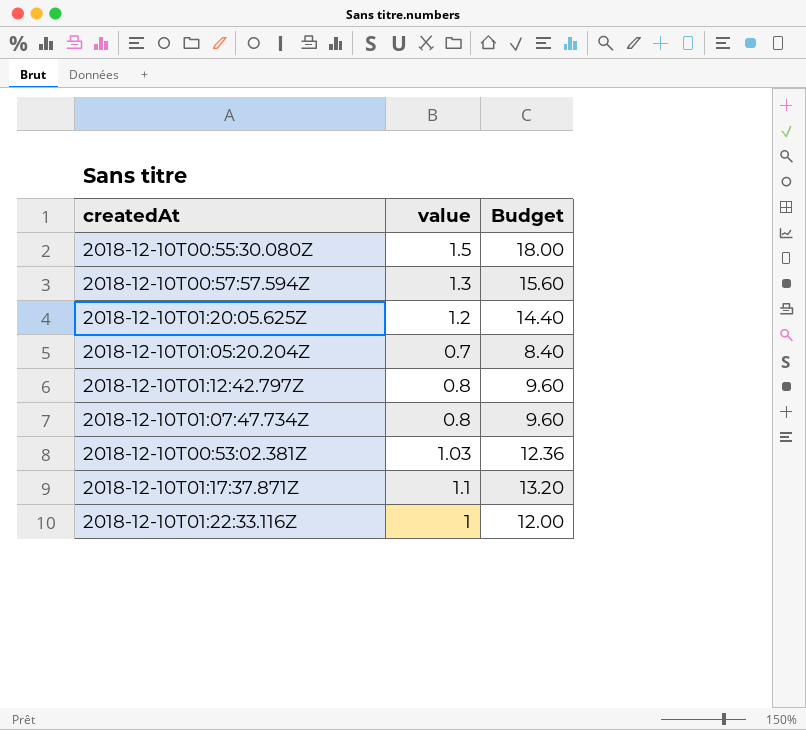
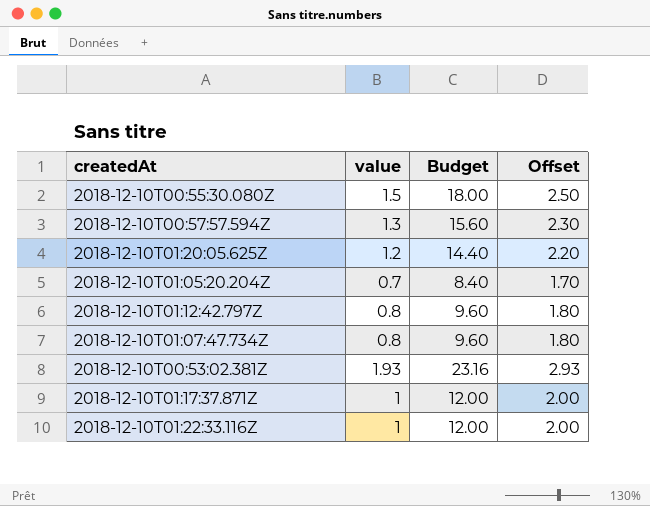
column Offset | formula: none -> [value] + 1
2018-12-10T00:53:02.381Z | value: 1.03 -> 1.93
2018-12-10T00:53:02.381Z | Budget: 12.36 -> 23.16
2018-12-10T01:17:37.871Z | value: 1.1 -> 1
2018-12-10T01:17:37.871Z | Budget: 13.20 -> 12.00

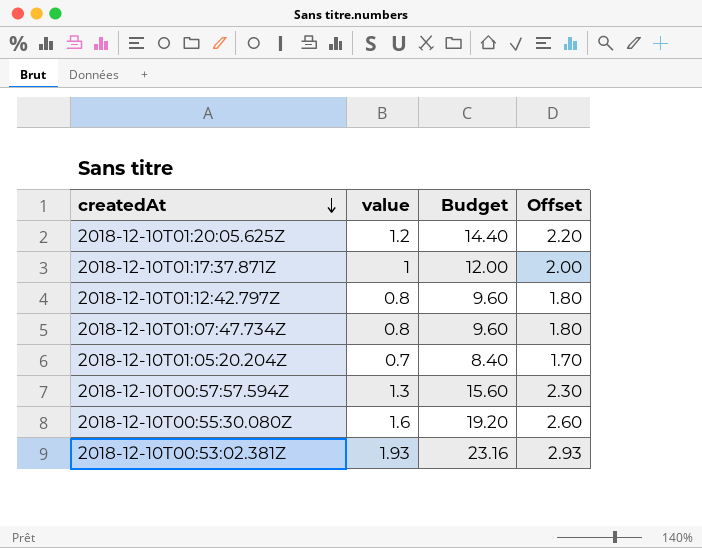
row order: none -> createdAt descending
row 2018-12-10T01:22:33.116Z: 1 | 12.00 | 2.00 -> none
2018-12-10T00:55:30.080Z | value: 1.5 -> 1.6
2018-12-10T00:55:30.080Z | Budget: 18.00 -> 19.20
2018-12-10T00:55:30.080Z | Offset: 2.50 -> 2.60

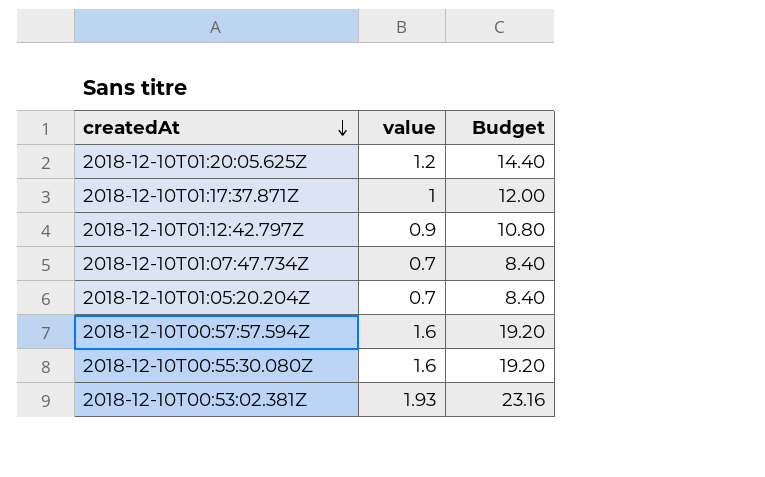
column Offset | formula: [value] + 1 -> none
2018-12-10T01:12:42.797Z | value: 0.8 -> 0.9
2018-12-10T01:12:42.797Z | Budget: 9.60 -> 10.80
2018-12-10T01:07:47.734Z | value: 0.8 -> 0.7
2018-12-10T01:07:47.734Z | Budget: 9.60 -> 8.40
2018-12-10T00:57:57.594Z | value: 1.3 -> 1.6
2018-12-10T00:57:57.594Z | Budget: 15.60 -> 19.20

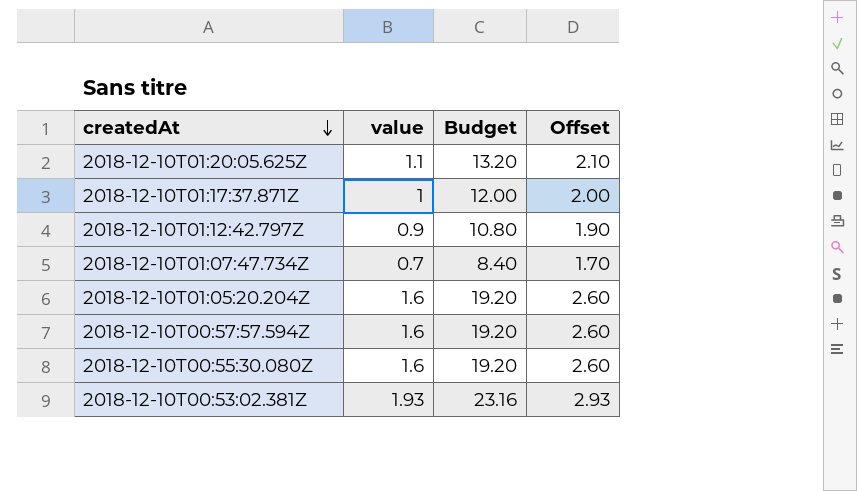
column Offset | formula: none -> [value] + 1
2018-12-10T01:20:05.625Z | value: 1.2 -> 1.1
2018-12-10T01:20:05.625Z | Budget: 14.40 -> 13.20
2018-12-10T01:05:20.204Z | value: 0.7 -> 1.6
2018-12-10T01:05:20.204Z | Budget: 8.40 -> 19.20

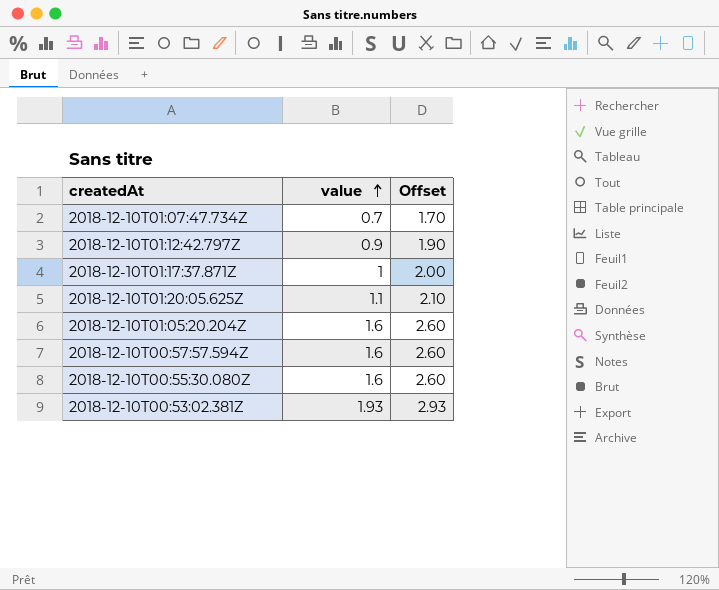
row order: createdAt descending -> value ascending
column Budget | formula: [value] * 12 -> none

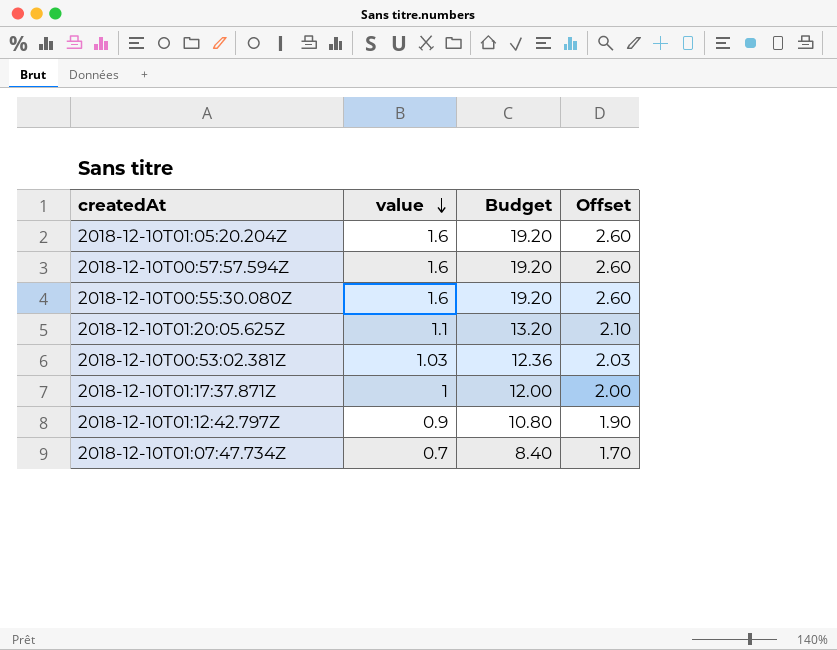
row order: value ascending -> value descending
column Budget | formula: none -> [value] * 12
2018-12-10T00:53:02.381Z | value: 1.93 -> 1.03
2018-12-10T00:53:02.381Z | Offset: 2.93 -> 2.03

